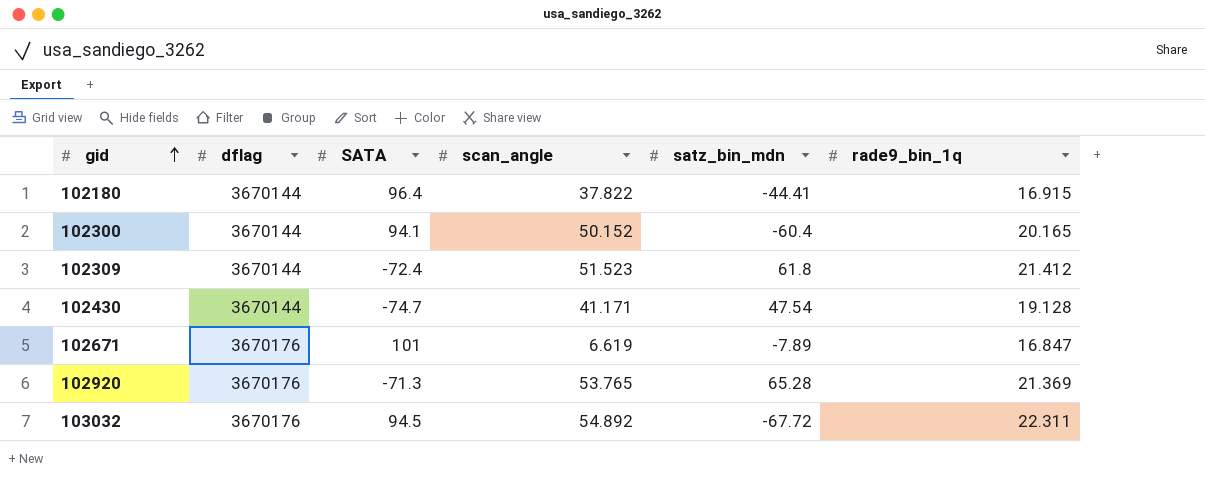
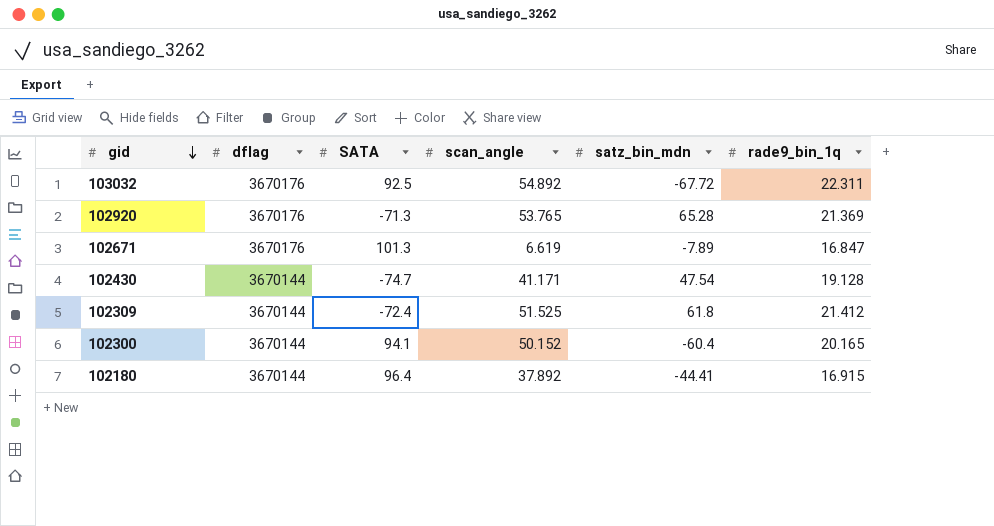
row order: gid ascending -> gid descending
103032 | SATA: 94.5 -> 92.5
102671 | SATA: 101 -> 101.3
102309 | scan_angle: 51.523 -> 51.525
102180 | scan_angle: 37.822 -> 37.892

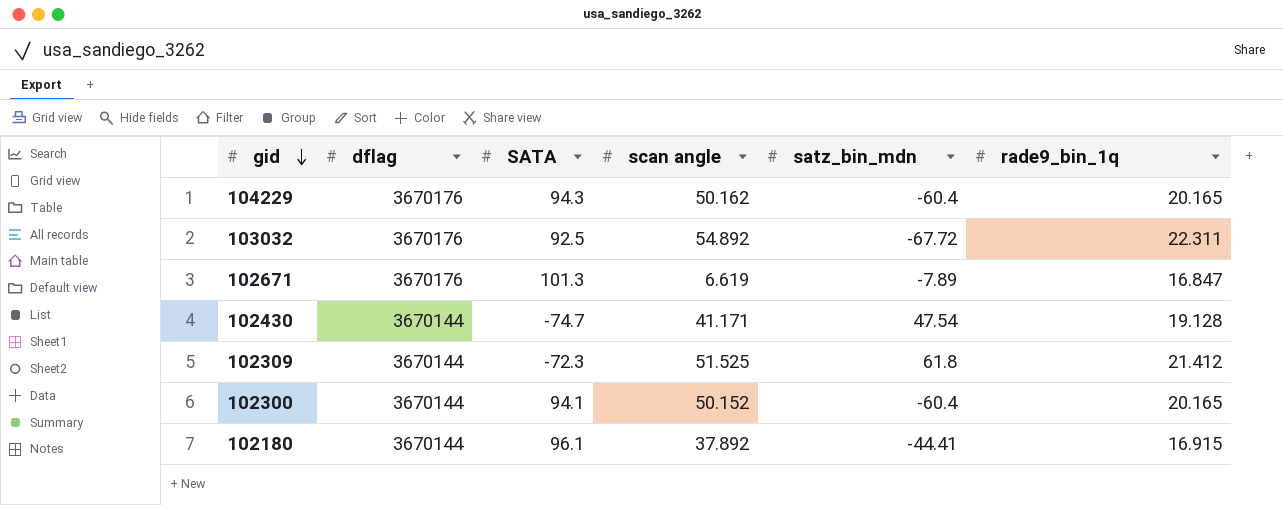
column name: scan_angle -> scan angle
row 102920: 3670176 | -71.3 | 53.765 | 65.28 | 21.369 -> none
row 104229: none -> 3670176 | 94.3 | 50.162 | -60.4 | 20.165
102309 | SATA: -72.4 -> -72.3
102180 | SATA: 96.4 -> 96.1

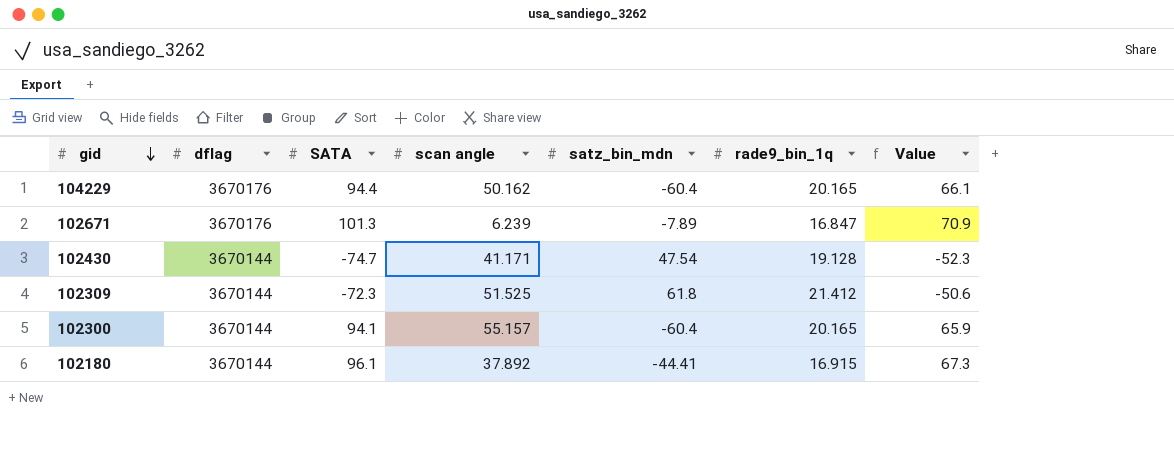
column Value | formula: none -> [SATA] * 0.7
row 103032: 3670176 | 92.5 | 54.892 | -67.72 | 22.311 -> none
104229 | SATA: 94.3 -> 94.4
102671 | scan angle: 6.619 -> 6.239
102300 | scan angle: 50.152 -> 55.157

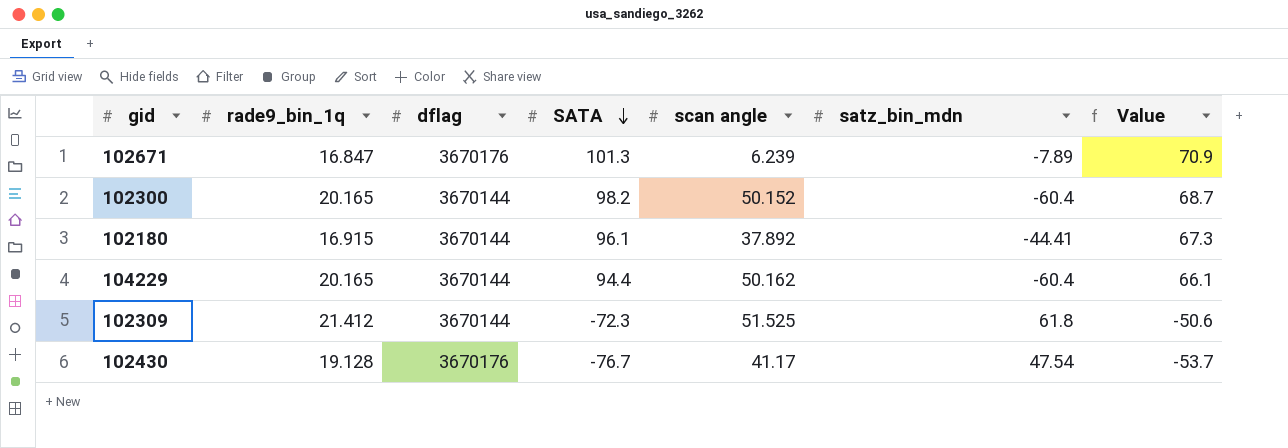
row order: gid descending -> SATA descending
column rade9_bin_1q | position: 6 -> 2
102300 | SATA: 94.1 -> 98.2
102300 | scan angle: 55.157 -> 50.152
102300 | Value: 65.9 -> 68.7
104229 | dflag: 3670176 -> 3670144
102430 | dflag: 3670144 -> 3670176
102430 | SATA: -74.7 -> -76.7
102430 | scan angle: 41.171 -> 41.17
102430 | Value: -52.3 -> -53.7

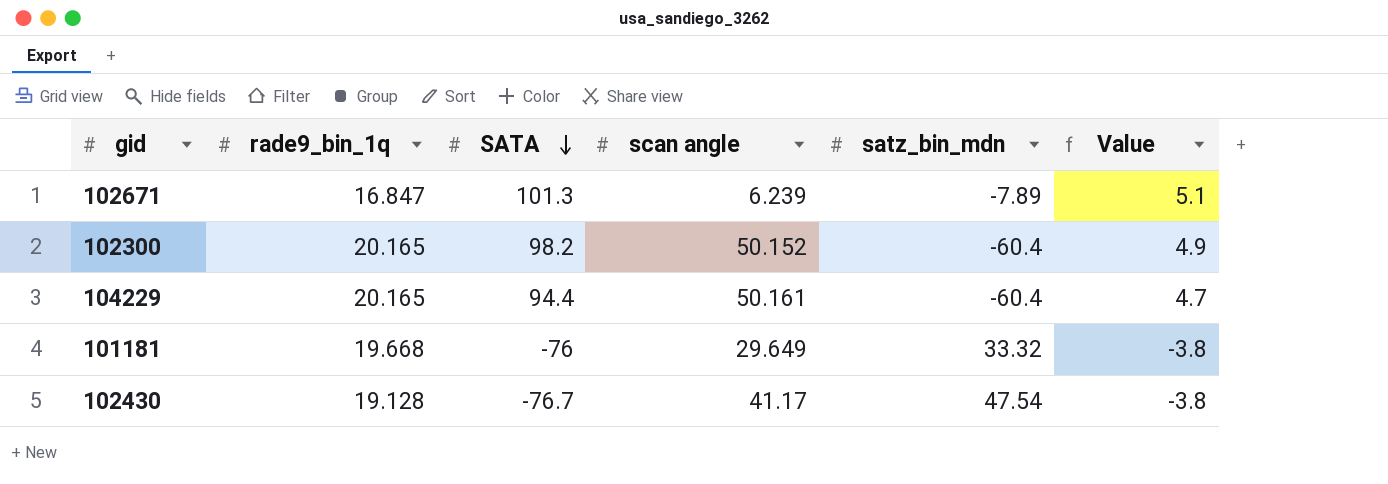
column dflag | position: 3 -> none
column Value | formula: [SATA] * 0.7 -> [SATA] * 0.05
row 102180: 16.915 | 3670144 | 96.1 | 37.892 | -44.41 | 67.3 -> none
row 102309: 21.412 | 3670144 | -72.3 | 51.525 | 61.8 | -50.6 -> none
104229 | scan angle: 50.162 -> 50.161
row 101181: none -> 19.668 | -76 | 29.649 | 33.32 | -3.8

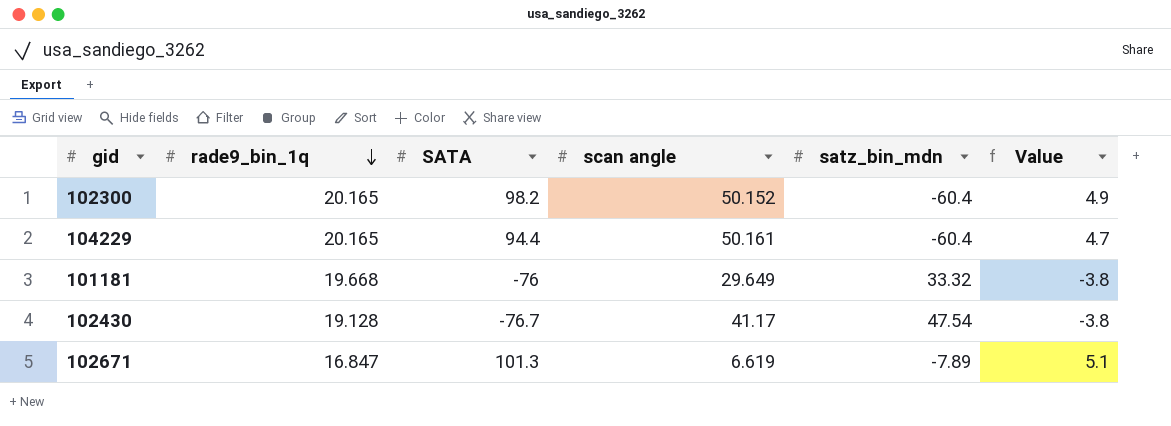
row order: SATA descending -> rade9_bin_1q descending
102671 | scan angle: 6.239 -> 6.619

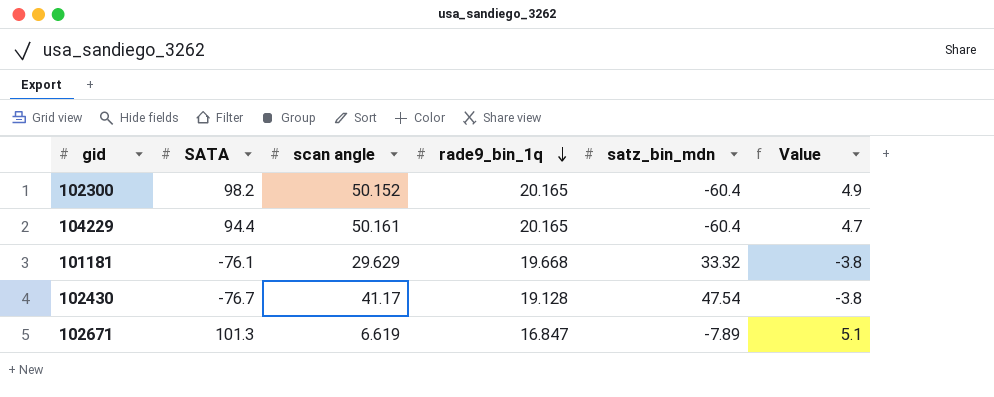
column rade9_bin_1q | position: 2 -> 4
101181 | SATA: -76 -> -76.1
101181 | scan angle: 29.649 -> 29.629

